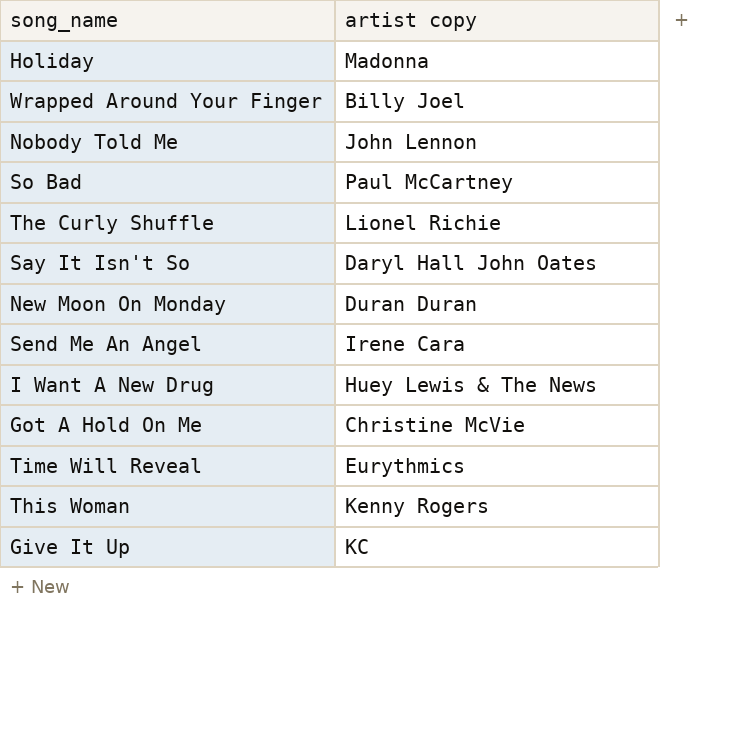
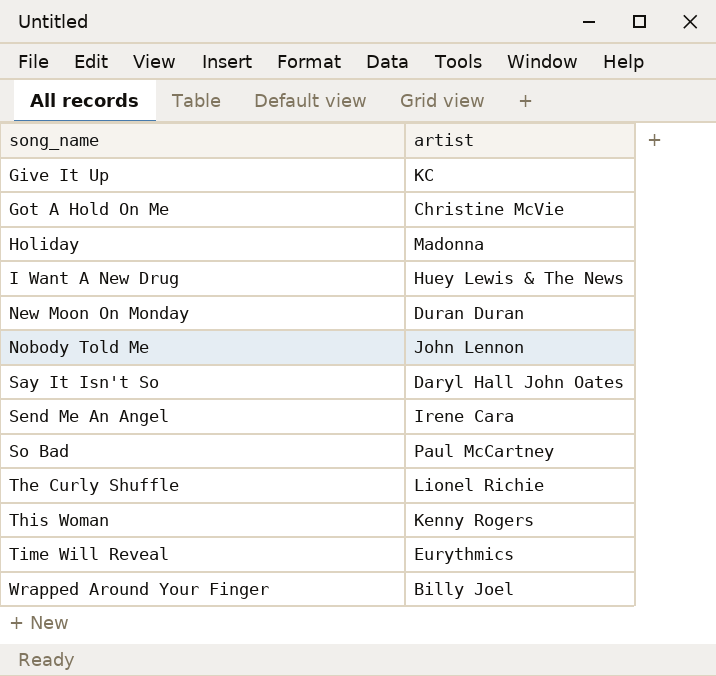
row order: none -> song_name ascending
column name: artist copy -> artist

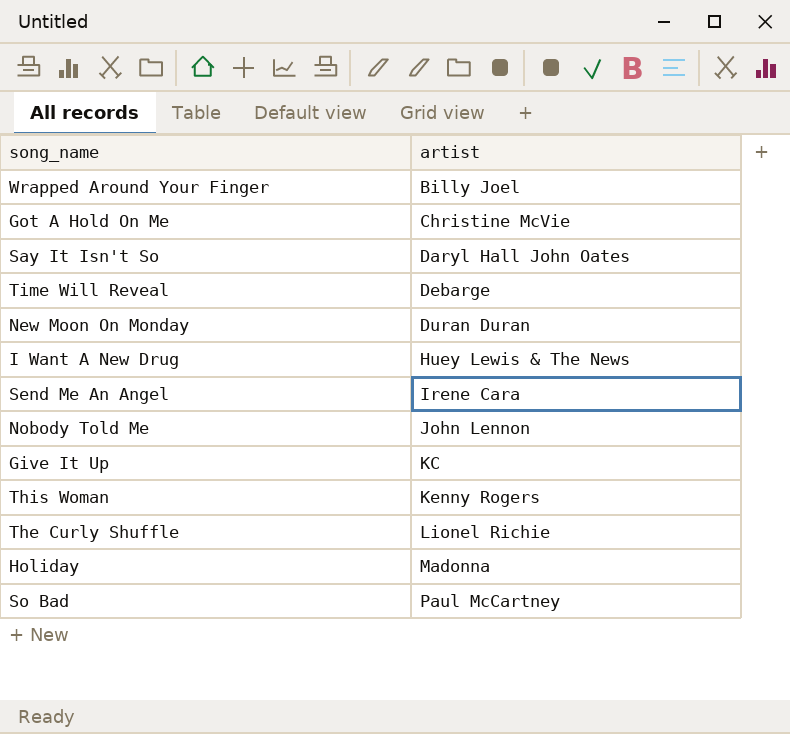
row order: song_name ascending -> artist ascending
Time Will Reveal | artist: Eurythmics -> Debarge

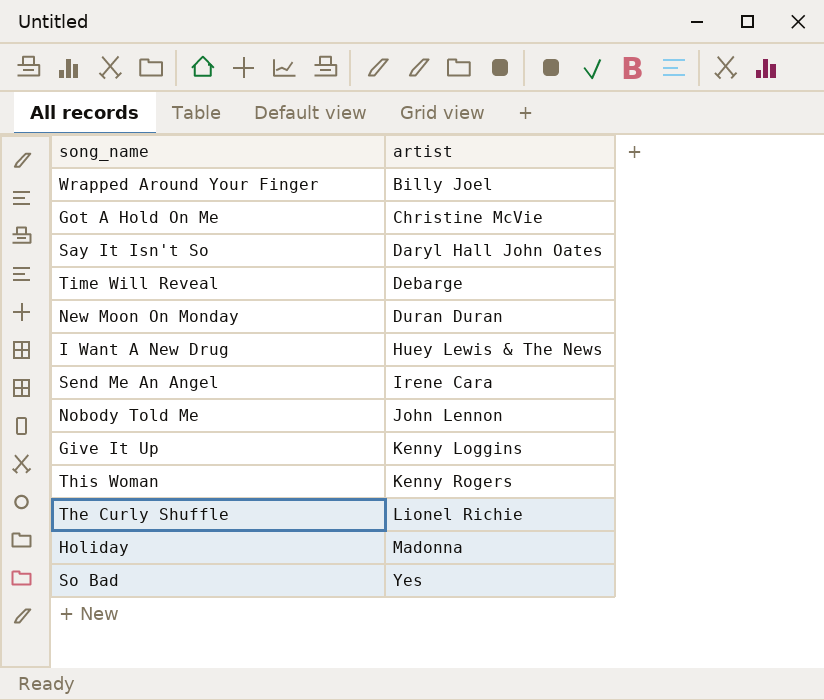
Give It Up | artist: KC -> Kenny Loggins
So Bad | artist: Paul McCartney -> Yes

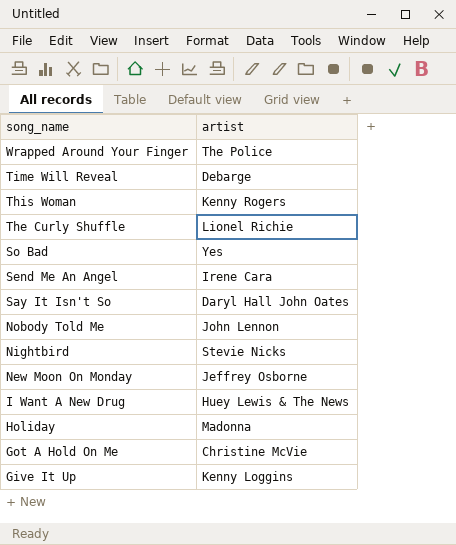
row order: artist ascending -> song_name descending
Wrapped Around Your Finger | artist: Billy Joel -> The Police
row Nightbird: none -> Stevie Nicks
New Moon On Monday | artist: Duran Duran -> Jeffrey Osborne

